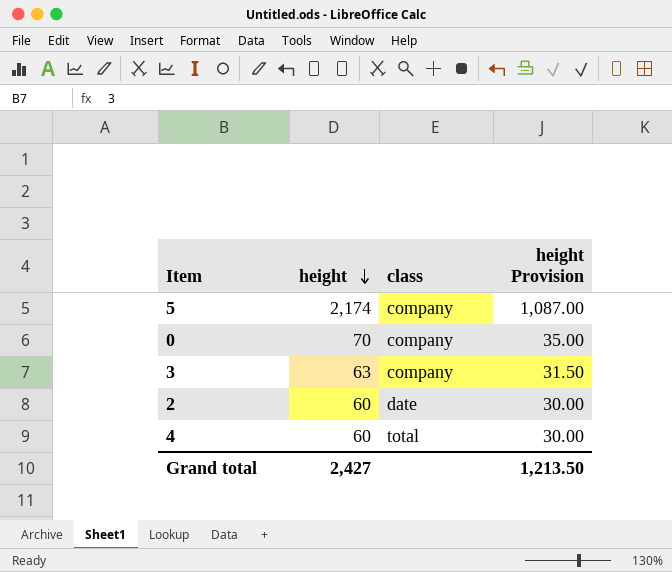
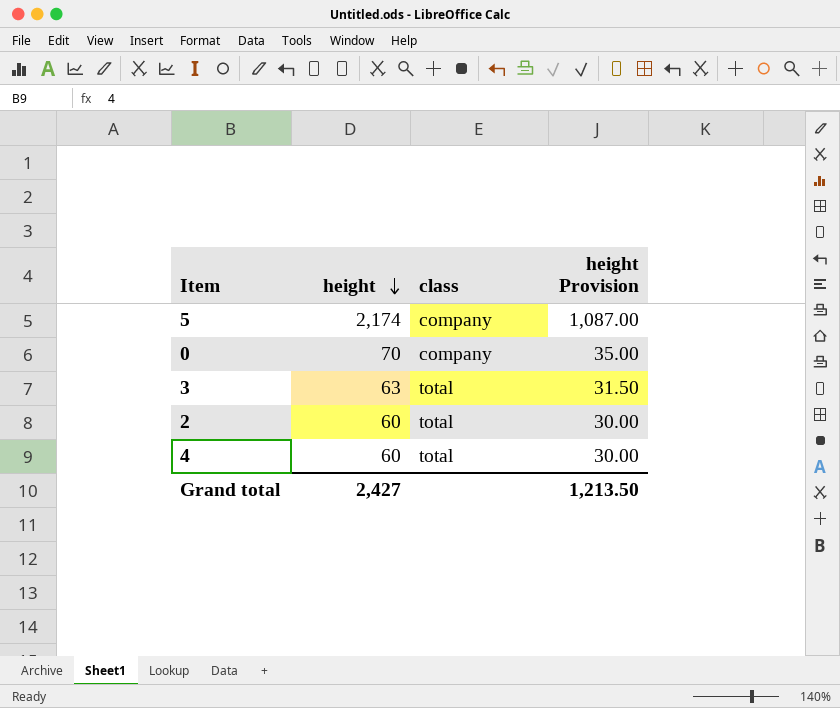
3 | class: company -> total
2 | class: date -> total

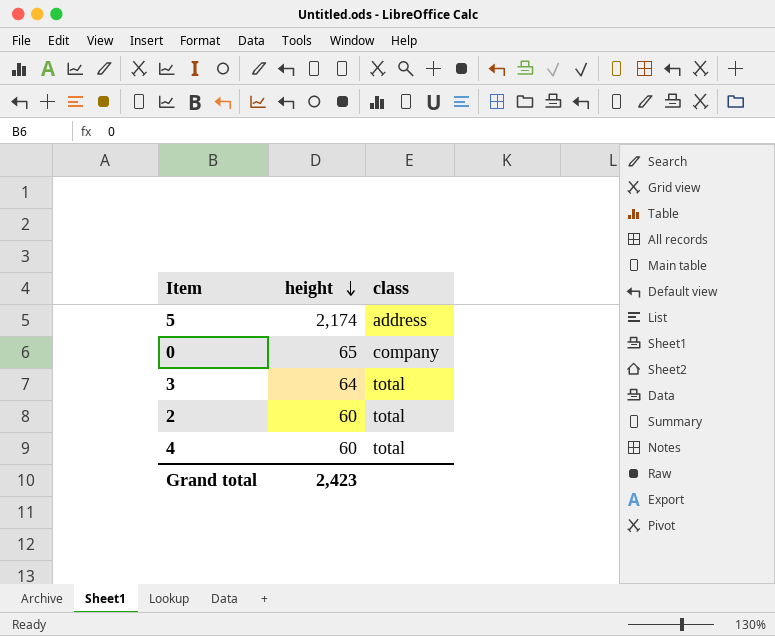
column height Provision | formula: [height] * 0.5 -> none
5 | class: company -> address
0 | height: 70 -> 65
3 | height: 63 -> 64
Grand total | height: 2,427 -> 2,423

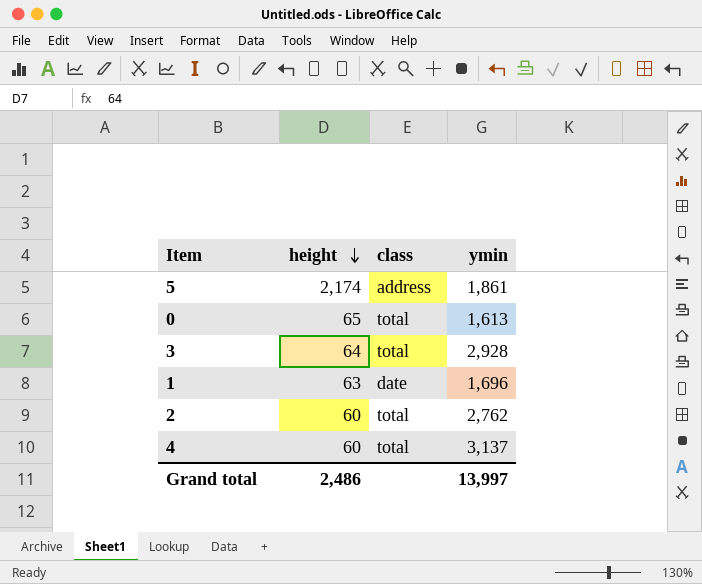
column ymin | position: none -> 4
0 | class: company -> total
row 1: none -> 63 | date | 1,696
Grand total | height: 2,423 -> 2,486

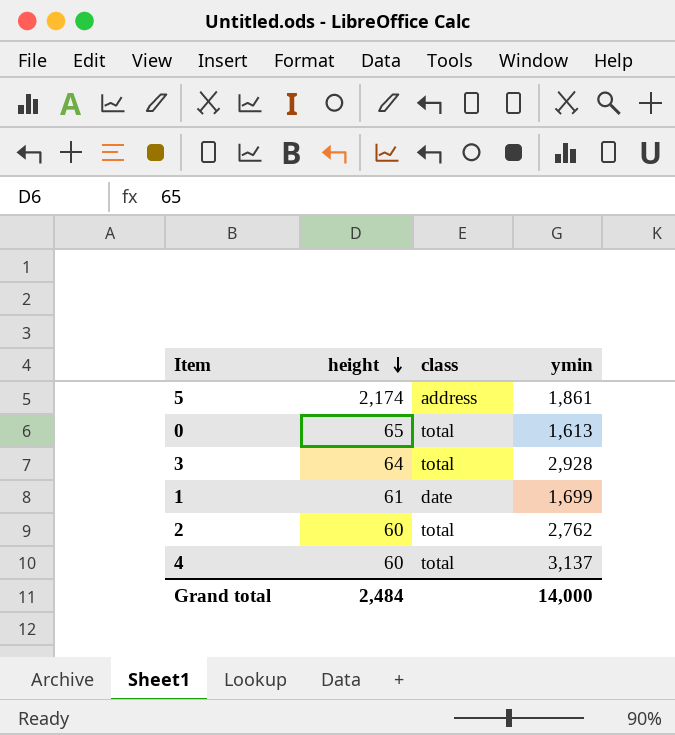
1 | height: 63 -> 61
1 | ymin: 1,696 -> 1,699
Grand total | height: 2,486 -> 2,484
Grand total | ymin: 13,997 -> 14,000

